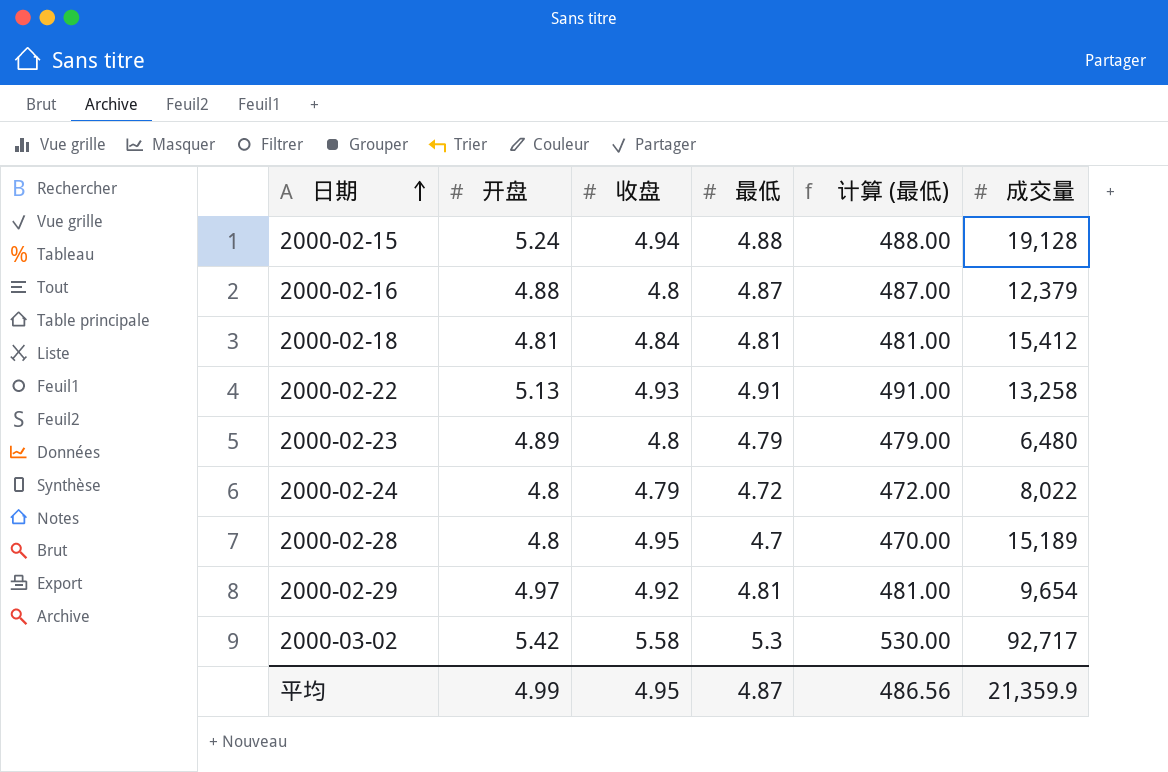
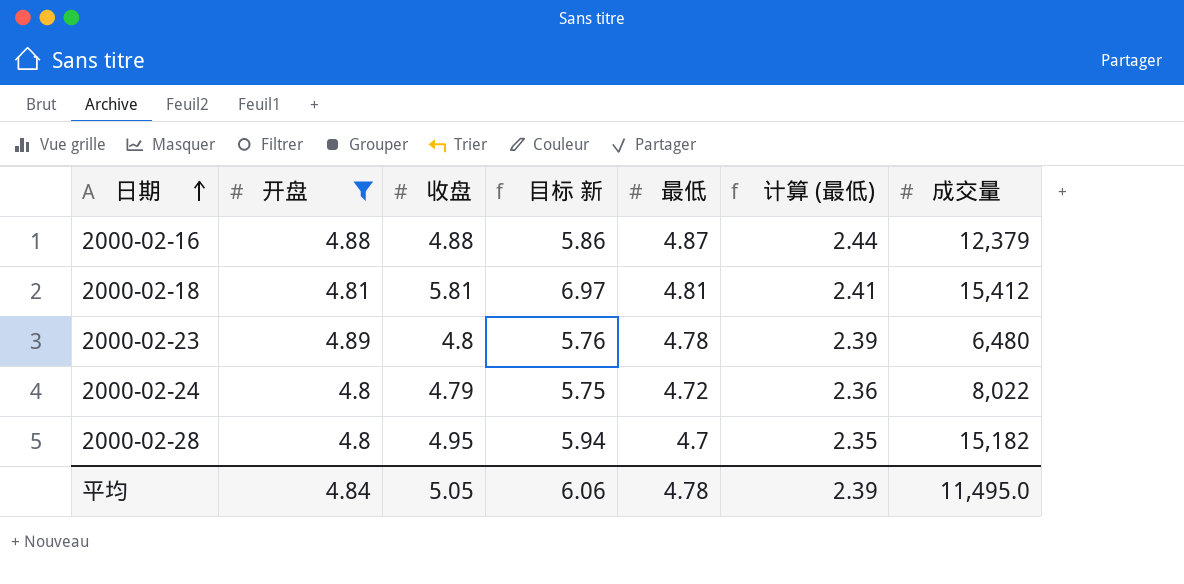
filter: none -> 开盘 <= 4.89
column 目标 新 | formula: none -> [收盘] * 1.2
column 计算 (最低) | formula: [最低] * 100 -> [最低] * 0.5
2000-02-16 | 收盘: 4.8 -> 4.88
2000-02-18 | 收盘: 4.84 -> 5.81
2000-02-23 | 最低: 4.79 -> 4.78
2000-02-28 | 成交量: 15,189 -> 15,182
平均 | 开盘: 4.99 -> 4.84
平均 | 收盘: 4.95 -> 5.05
平均 | 最低: 4.87 -> 4.78
平均 | 计算 (最低): 486.56 -> 2.39
平均 | 成交量: 21,359.9 -> 11,495.0

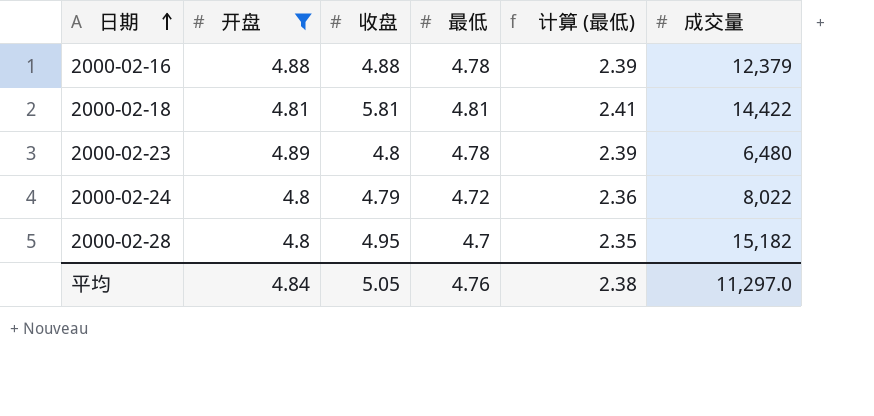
column 目标 新 | formula: [收盘] * 1.2 -> none
2000-02-16 | 最低: 4.87 -> 4.78
2000-02-16 | 计算 (最低): 2.44 -> 2.39
2000-02-18 | 成交量: 15,412 -> 14,422
平均 | 最低: 4.78 -> 4.76
平均 | 计算 (最低): 2.39 -> 2.38
平均 | 成交量: 11,495.0 -> 11,297.0

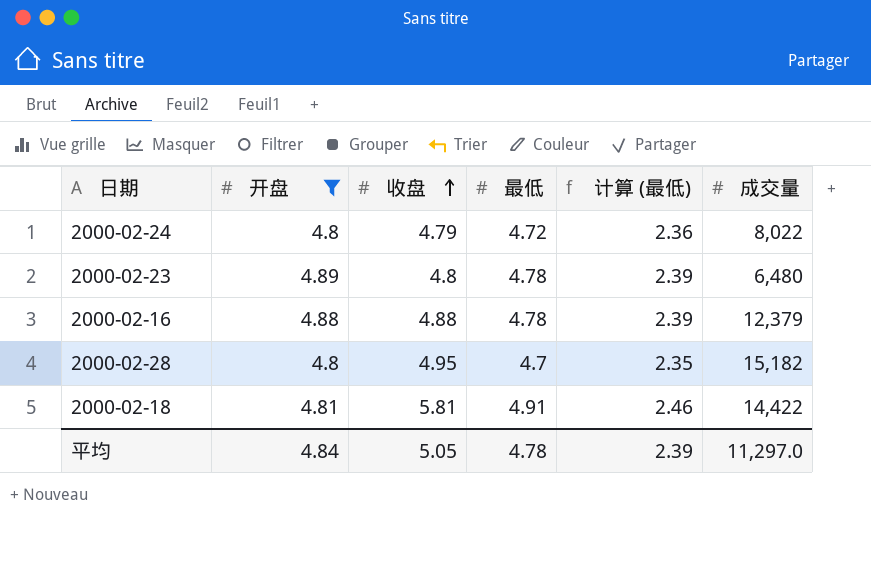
row order: 日期 ascending -> 收盘 ascending
2000-02-18 | 最低: 4.81 -> 4.91
2000-02-18 | 计算 (最低): 2.41 -> 2.46
平均 | 最低: 4.76 -> 4.78
平均 | 计算 (最低): 2.38 -> 2.39

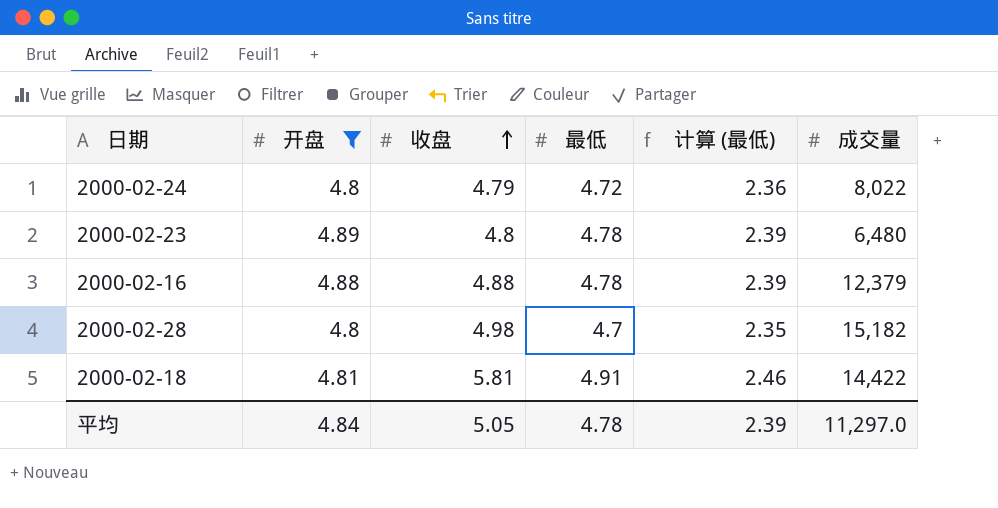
2000-02-28 | 收盘: 4.95 -> 4.98

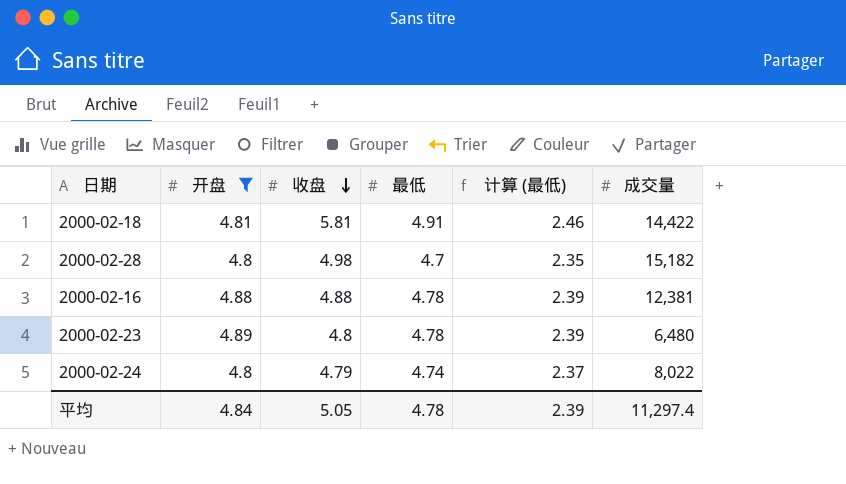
row order: 收盘 ascending -> 收盘 descending
2000-02-16 | 成交量: 12,379 -> 12,381
2000-02-24 | 最低: 4.72 -> 4.74
2000-02-24 | 计算 (最低): 2.36 -> 2.37
平均 | 成交量: 11,297.0 -> 11,297.4

